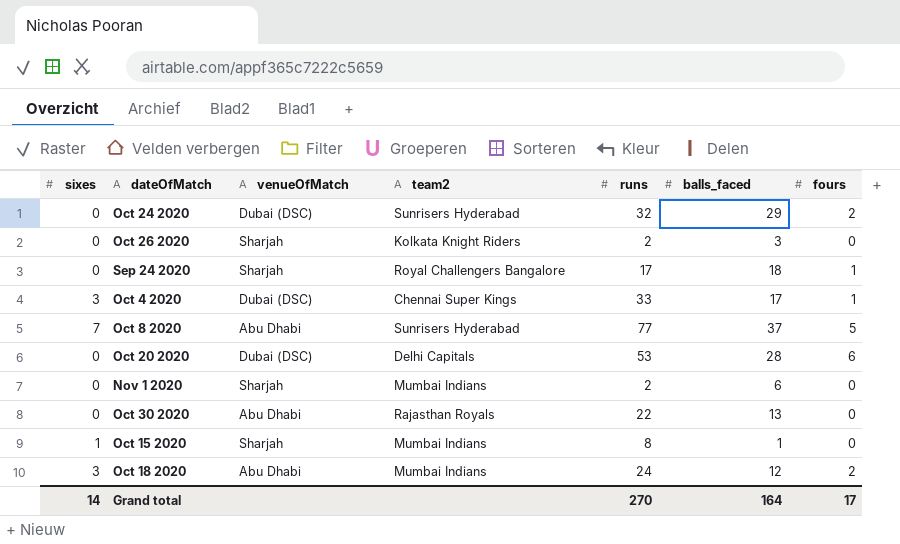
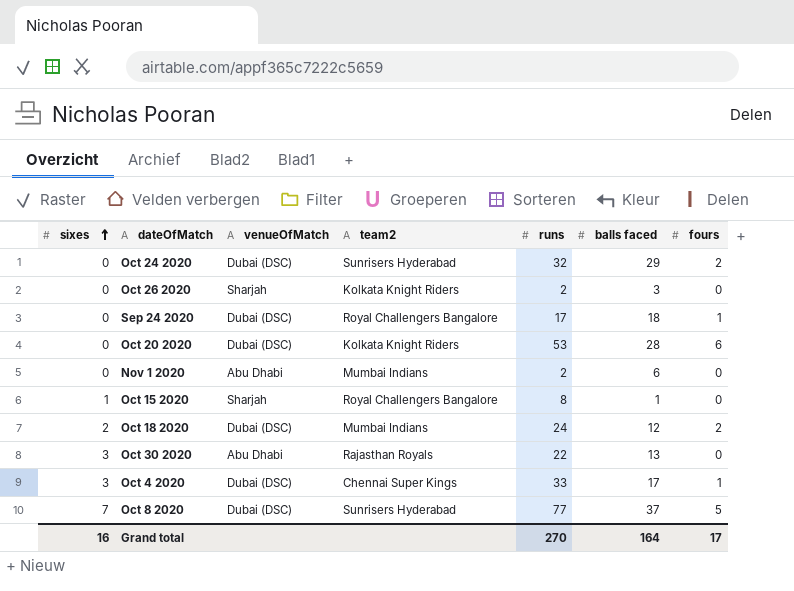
row order: none -> sixes ascending
column name: balls_faced -> balls faced
Sep 24 2020 | venueOfMatch: Sharjah -> Dubai (DSC)
Oct 20 2020 | team2: Delhi Capitals -> Kolkata Knight Riders
Nov 1 2020 | venueOfMatch: Sharjah -> Abu Dhabi
Oct 15 2020 | team2: Mumbai Indians -> Royal Challengers Bangalore
Oct 18 2020 | sixes: 3 -> 2
Oct 18 2020 | venueOfMatch: Abu Dhabi -> Dubai (DSC)
Oct 30 2020 | sixes: 0 -> 3
Oct 8 2020 | venueOfMatch: Abu Dhabi -> Dubai (DSC)
Grand total | sixes: 14 -> 16

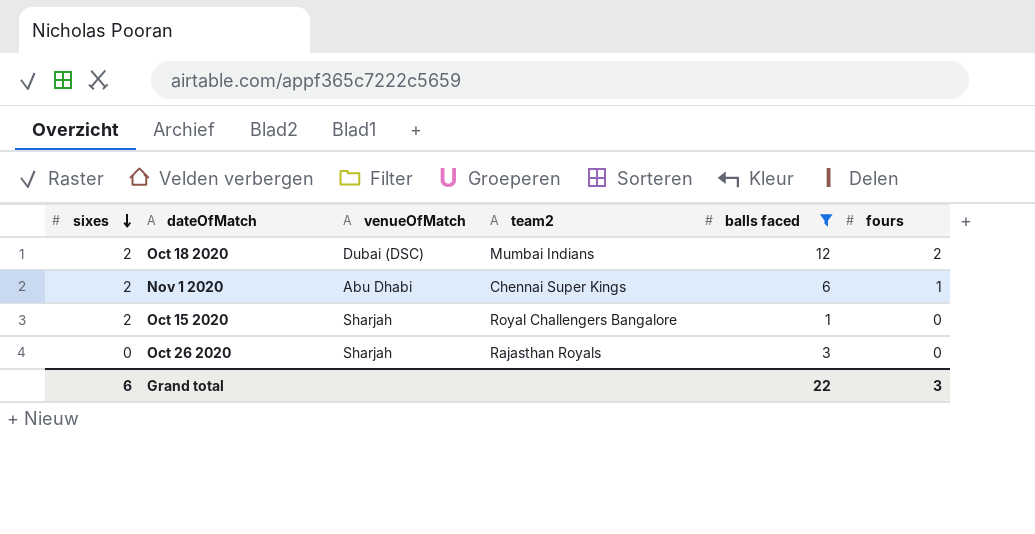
filter: none -> balls faced <= 12
row order: sixes ascending -> sixes descending
column runs | position: 5 -> none
Nov 1 2020 | sixes: 0 -> 2
Nov 1 2020 | team2: Mumbai Indians -> Chennai Super Kings
Nov 1 2020 | fours: 0 -> 1
Oct 15 2020 | sixes: 1 -> 2
Oct 26 2020 | team2: Kolkata Knight Riders -> Rajasthan Royals
Grand total | sixes: 16 -> 6
Grand total | balls faced: 164 -> 22
Grand total | fours: 17 -> 3

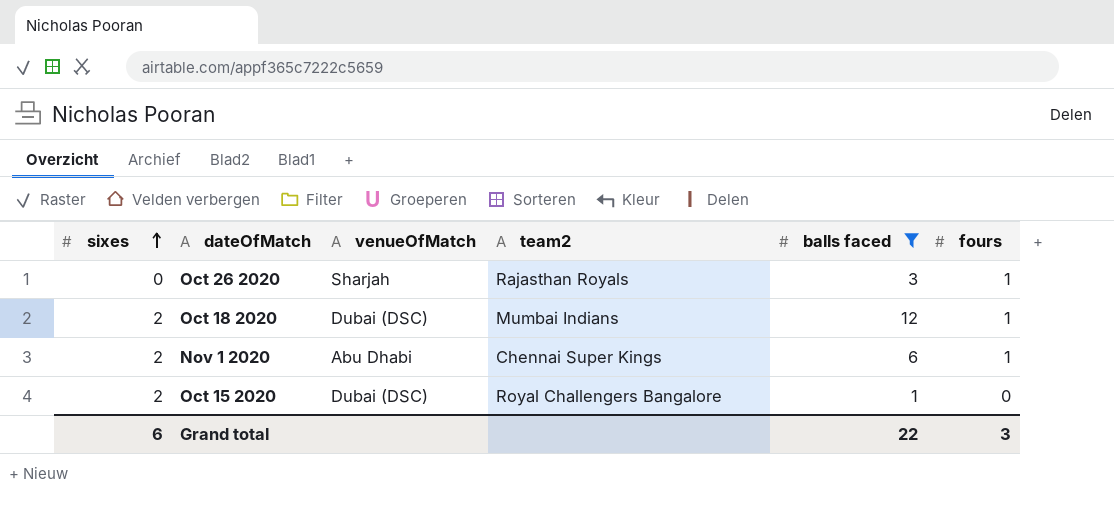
row order: sixes descending -> sixes ascending
Oct 26 2020 | fours: 0 -> 1
Oct 18 2020 | fours: 2 -> 1
Oct 15 2020 | venueOfMatch: Sharjah -> Dubai (DSC)

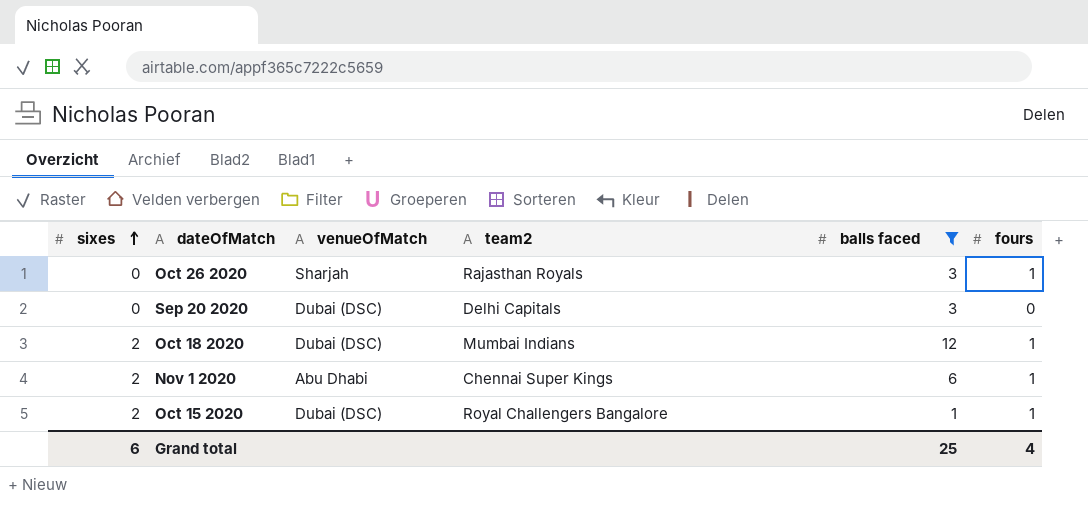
row Sep 20 2020: none -> 0 | Dubai (DSC) | Delhi Capitals | 3 | 0
Oct 15 2020 | fours: 0 -> 1
Grand total | balls faced: 22 -> 25
Grand total | fours: 3 -> 4

